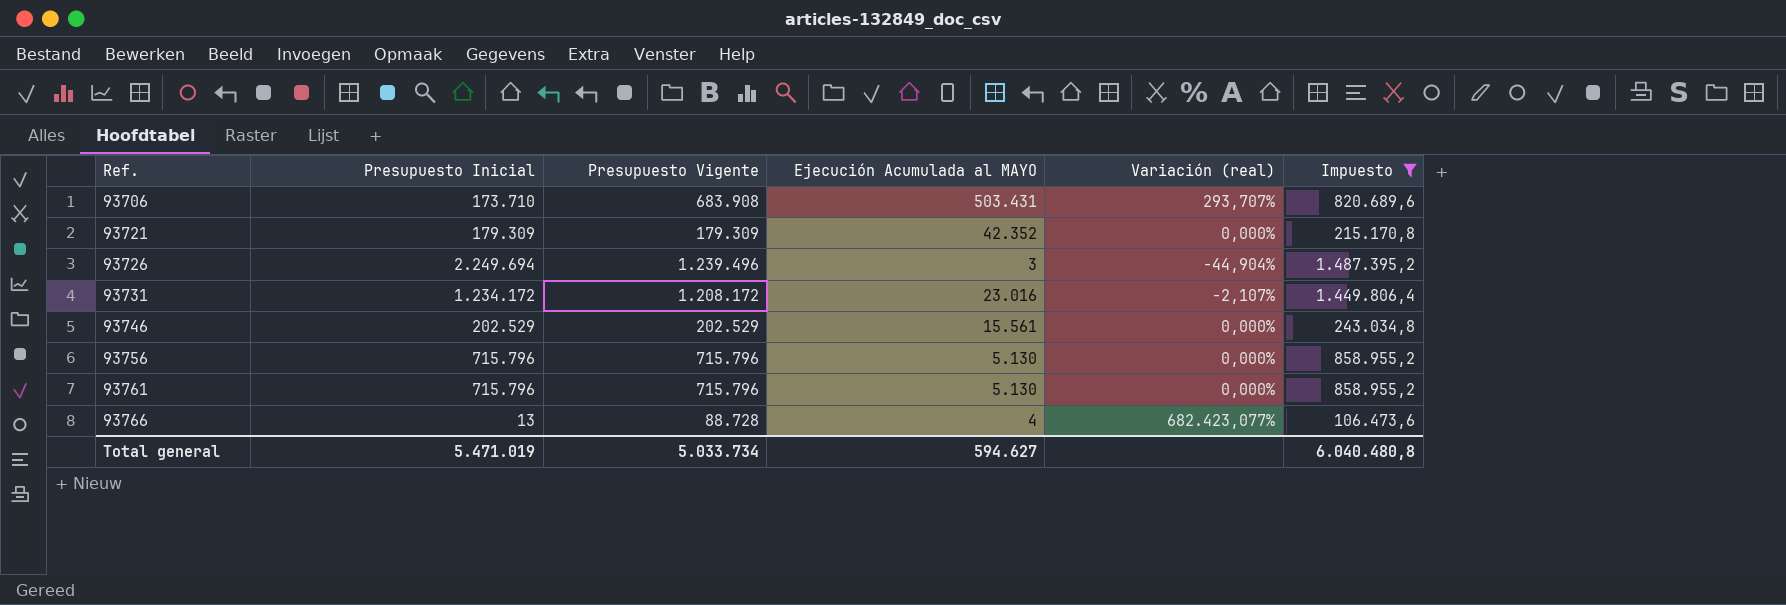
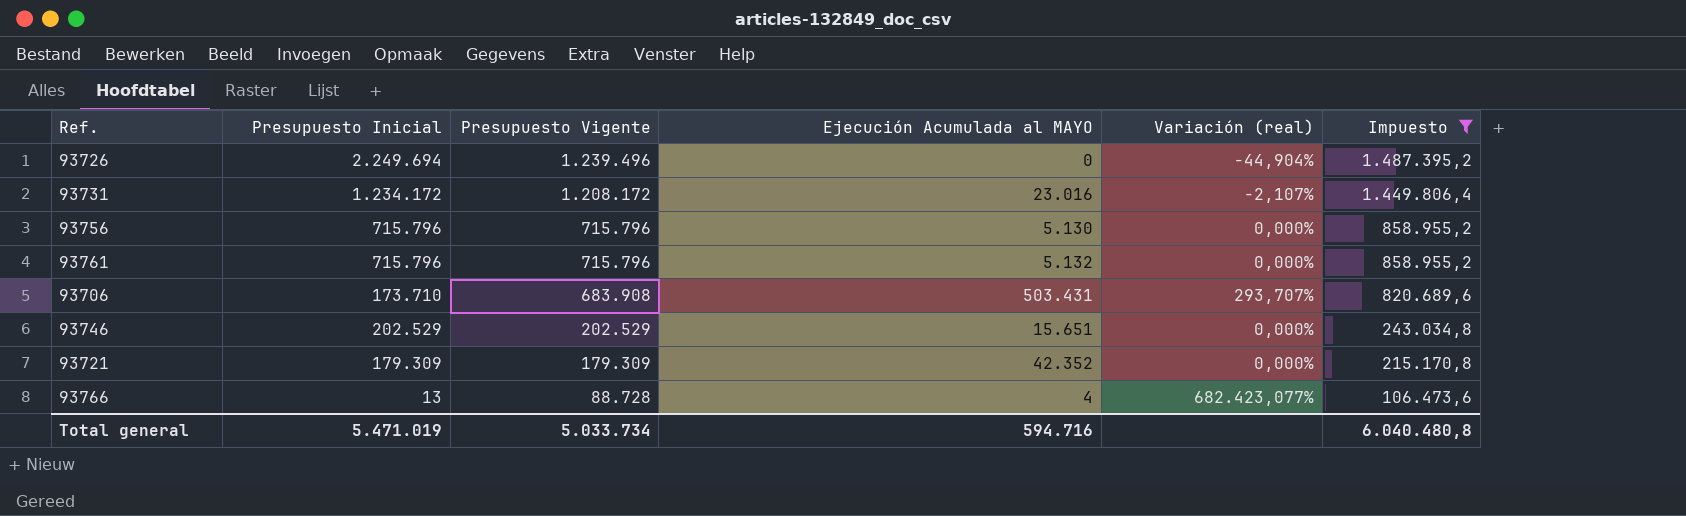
row order: Ref. ascending -> Presupuesto Vigente descending
93726 | Ejecución Acumulada al MAYO: 3 -> 0
93761 | Ejecución Acumulada al MAYO: 5.130 -> 5.132
93746 | Ejecución Acumulada al MAYO: 15.561 -> 15.651
Total general | Ejecución Acumulada al MAYO: 594.627 -> 594.716

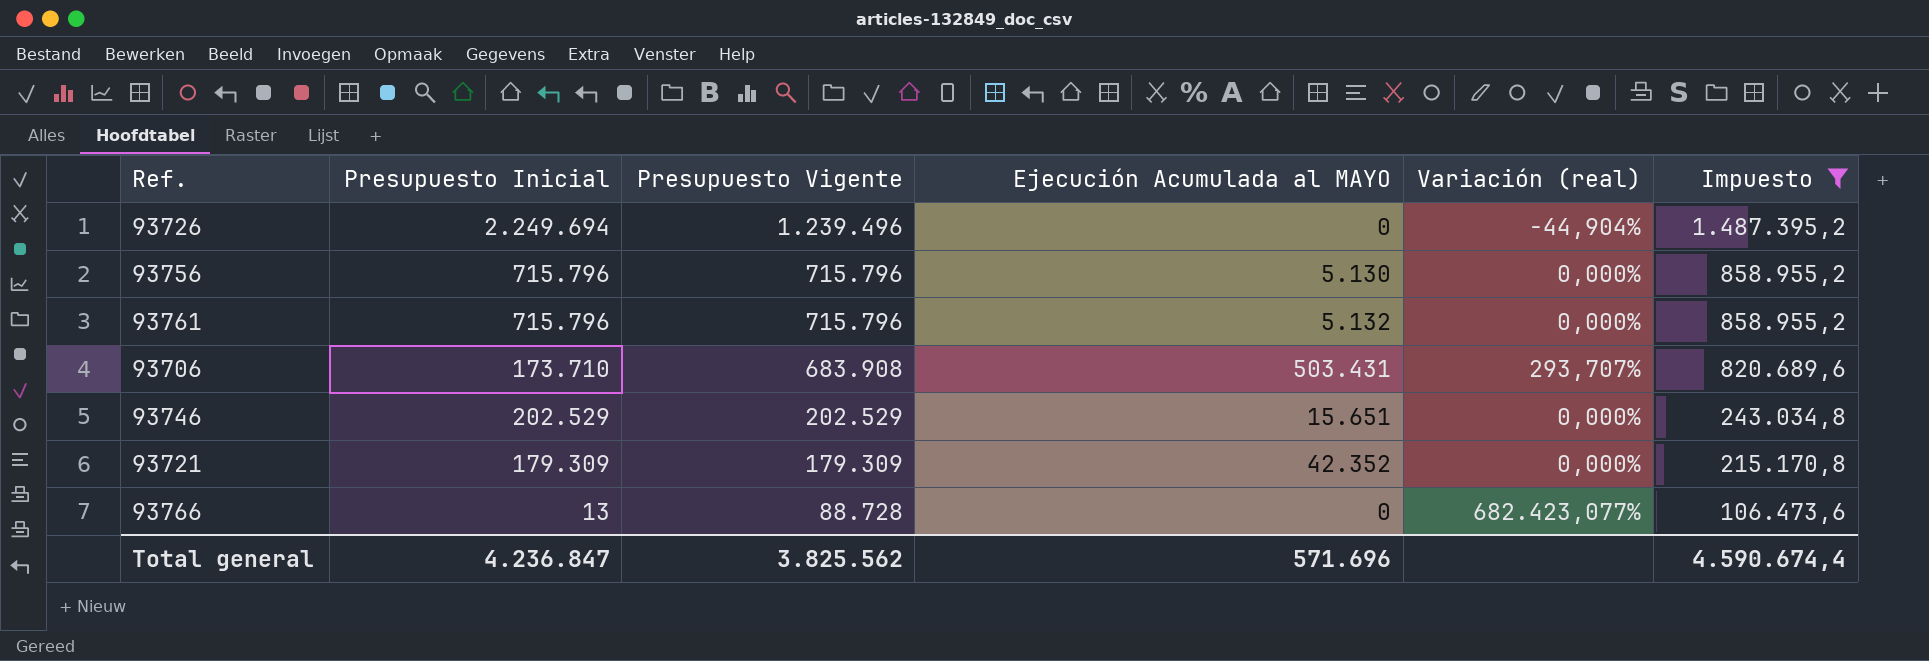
row 93731: 1.234.172 | 1.208.172 | 23.016 | -2,107% | 1.449.806,4 -> none
93766 | Ejecución Acumulada al MAYO: 4 -> 0
Total general | Presupuesto Inicial: 5.471.019 -> 4.236.847
Total general | Presupuesto Vigente: 5.033.734 -> 3.825.562
Total general | Ejecución Acumulada al MAYO: 594.716 -> 571.696
Total general | Impuesto: 6.040.480,8 -> 4.590.674,4

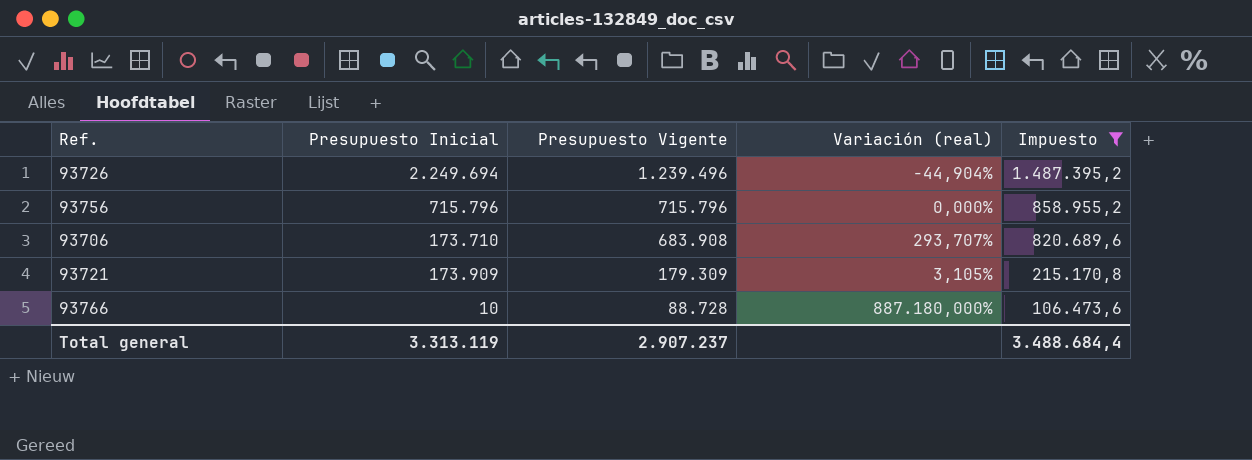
column Ejecución Acumulada al MAYO | position: 4 -> none
row 93761: 715.796 | 715.796 | 5.132 | 0,000% | 858.955,2 -> none
row 93746: 202.529 | 202.529 | 15.651 | 0,000% | 243.034,8 -> none
93721 | Presupuesto Inicial: 179.309 -> 173.909
93721 | Variación (real): 0,000% -> 3,105%
93766 | Presupuesto Inicial: 13 -> 10
93766 | Variación (real): 682.423,077% -> 887.180,000%
Total general | Presupuesto Inicial: 4.236.847 -> 3.313.119
Total general | Presupuesto Vigente: 3.825.562 -> 2.907.237
Total general | Impuesto: 4.590.674,4 -> 3.488.684,4

